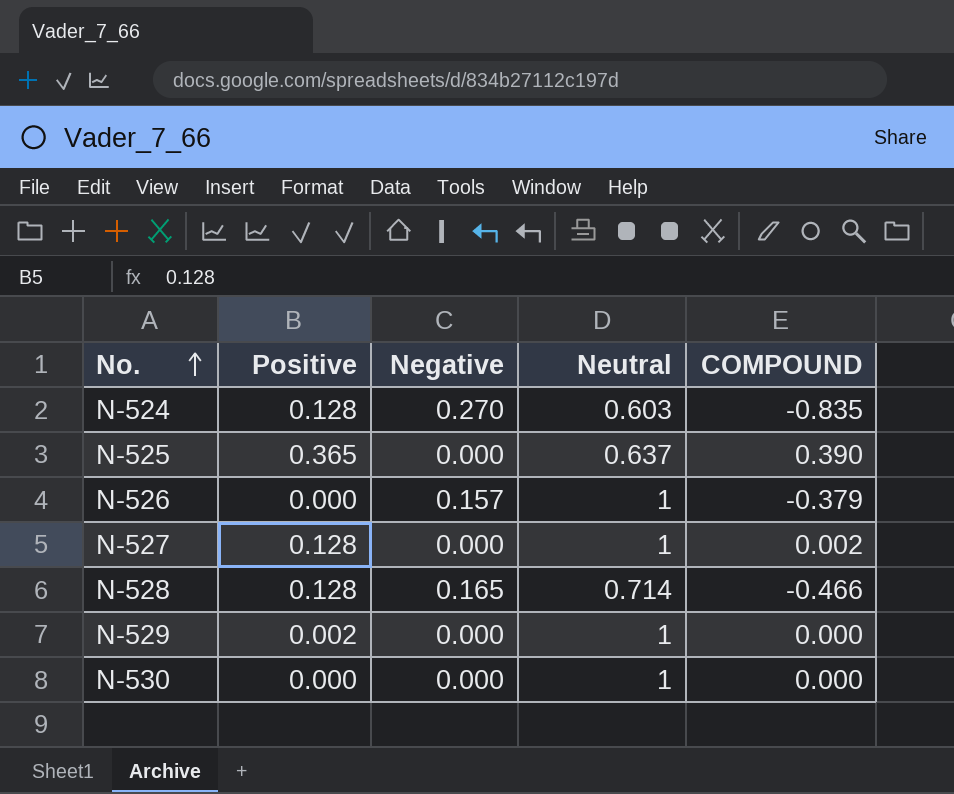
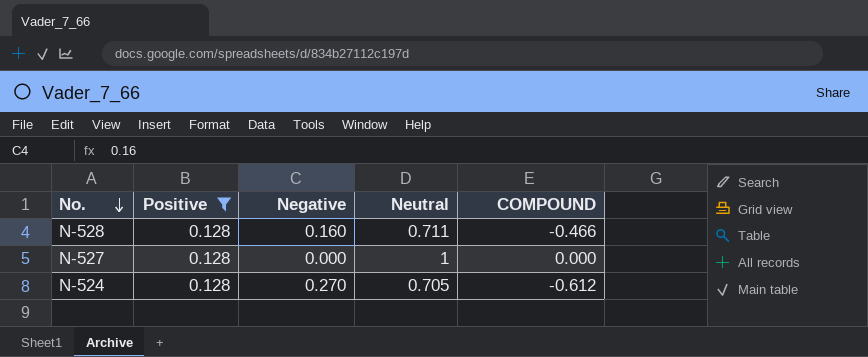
filter: none -> Positive = 0.128
row order: No. ascending -> No. descending
N-528 | Negative: 0.165 -> 0.160
N-528 | Neutral: 0.714 -> 0.711
N-527 | COMPOUND: 0.002 -> 0.000
N-524 | Neutral: 0.603 -> 0.705
N-524 | COMPOUND: -0.835 -> -0.612

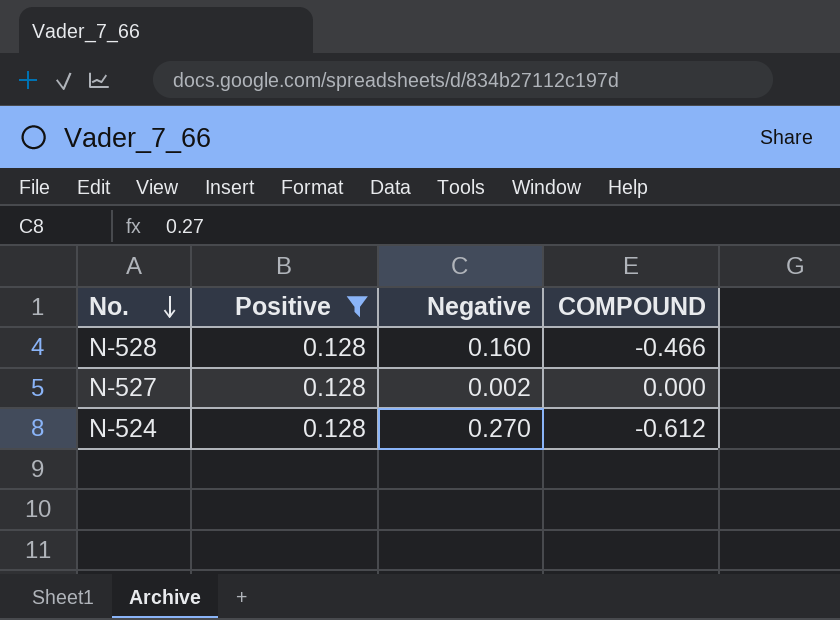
column Neutral | position: 4 -> none
N-527 | Negative: 0.000 -> 0.002

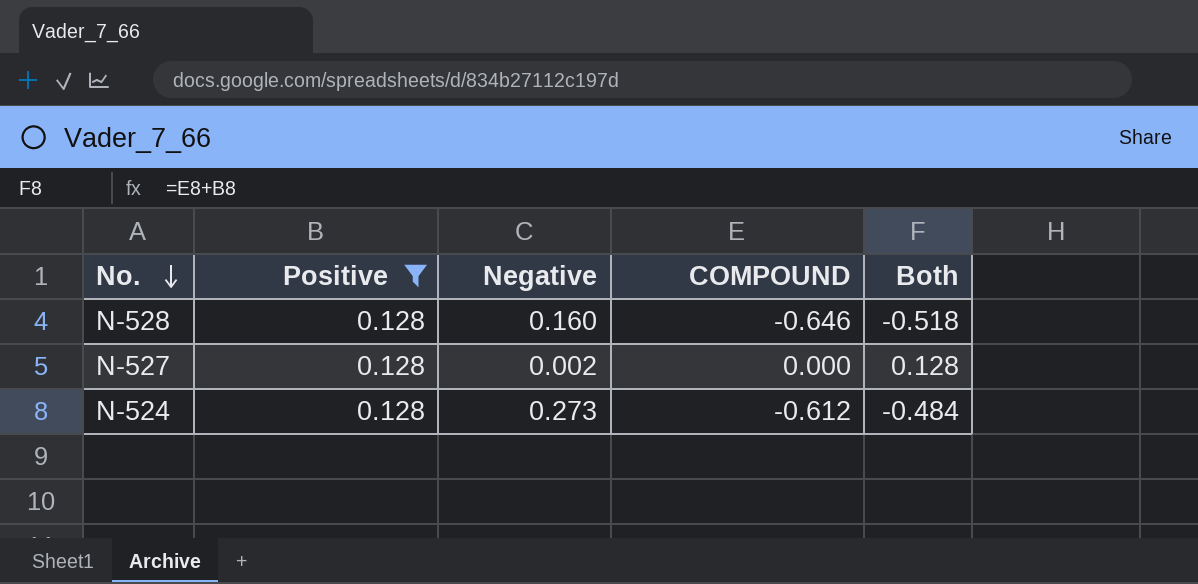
column Both | formula: none -> [Positive] + [COMPOUND]
N-528 | COMPOUND: -0.466 -> -0.646
N-524 | Negative: 0.270 -> 0.273

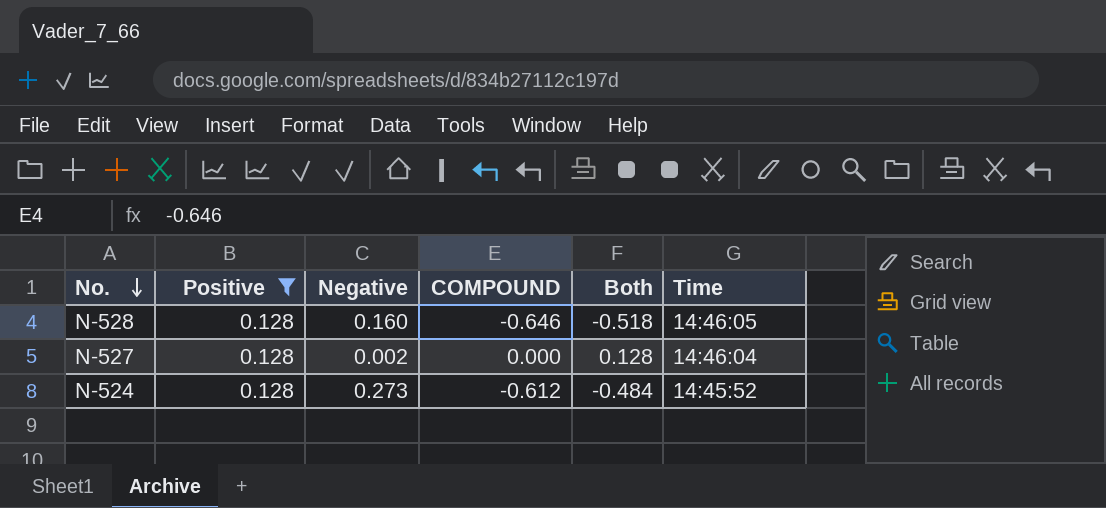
column Time | position: none -> 6

